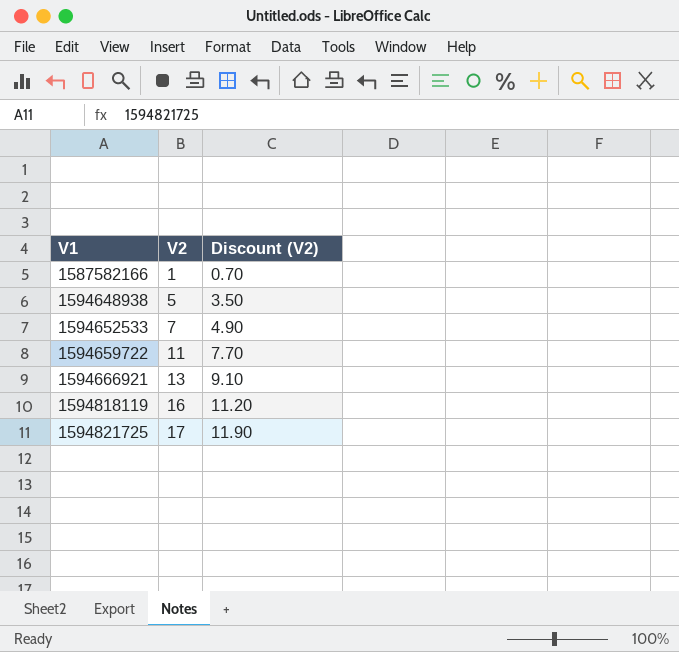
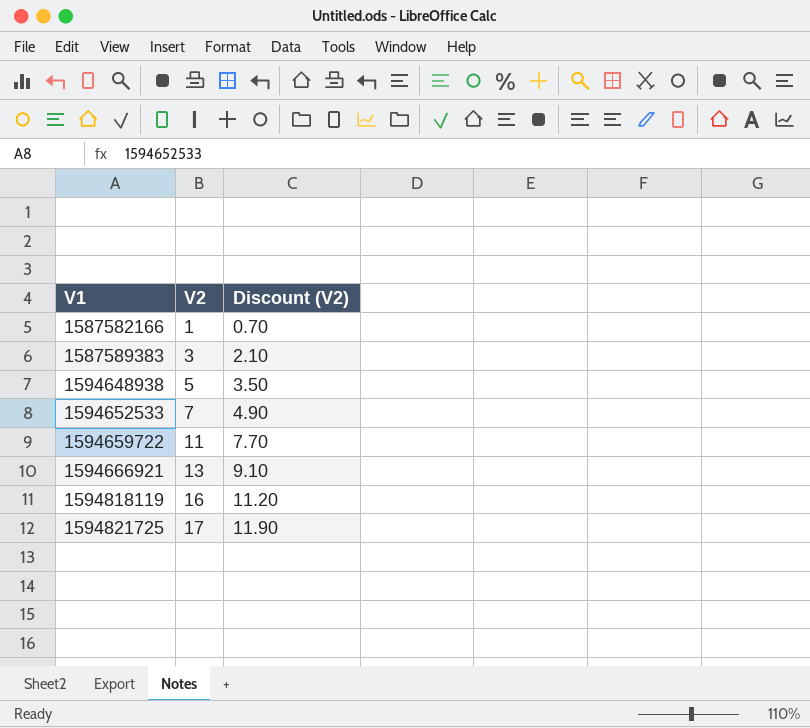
row 1587589383: none -> 3 | 2.10

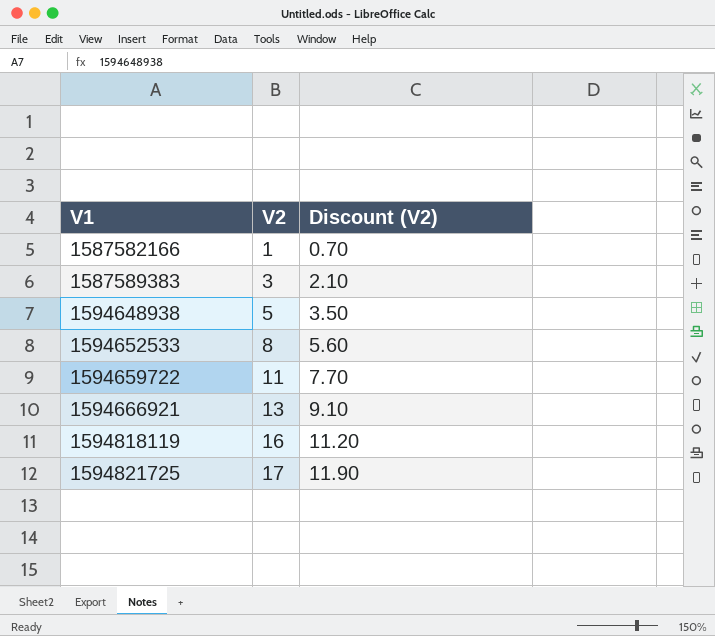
1594652533 | V2: 7 -> 8
1594652533 | Discount (V2): 4.90 -> 5.60

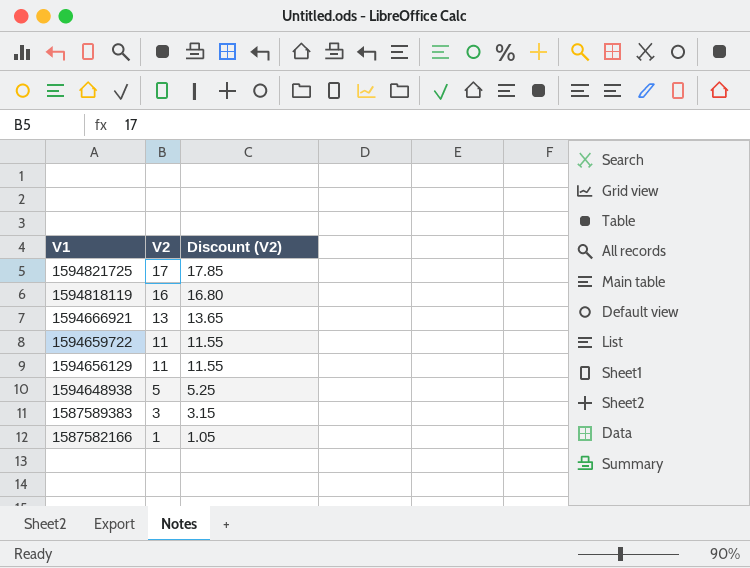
row order: V1 ascending -> V1 descending
column Discount (V2) | formula: [V2] * 0.7 -> [V2] * 1.05
row 1594652533: 8 | 5.60 -> none
row 1594656129: none -> 11 | 11.55

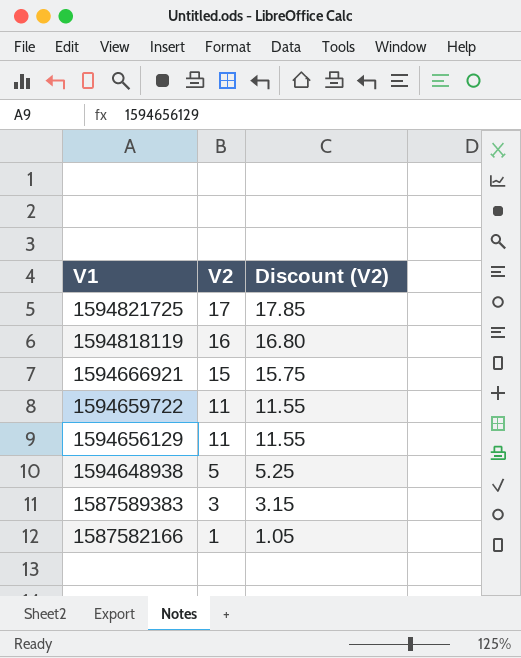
1594666921 | V2: 13 -> 15
1594666921 | Discount (V2): 13.65 -> 15.75

